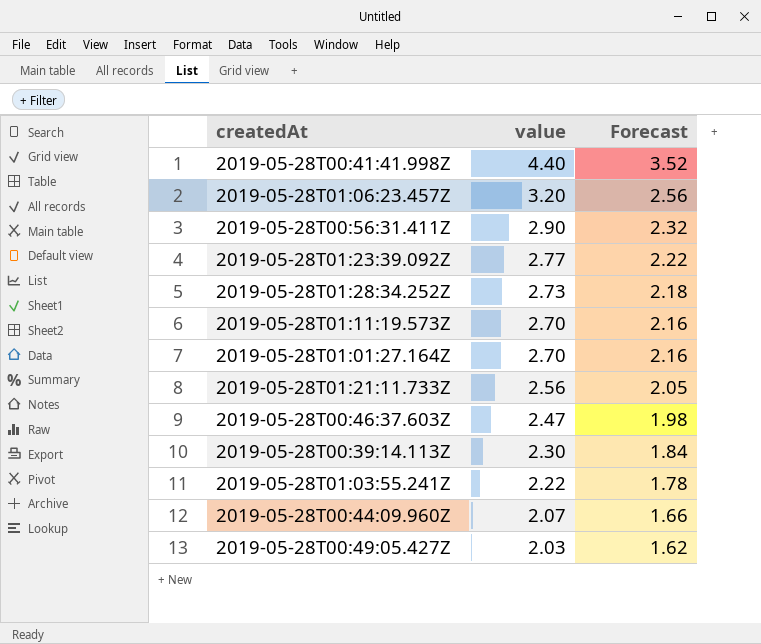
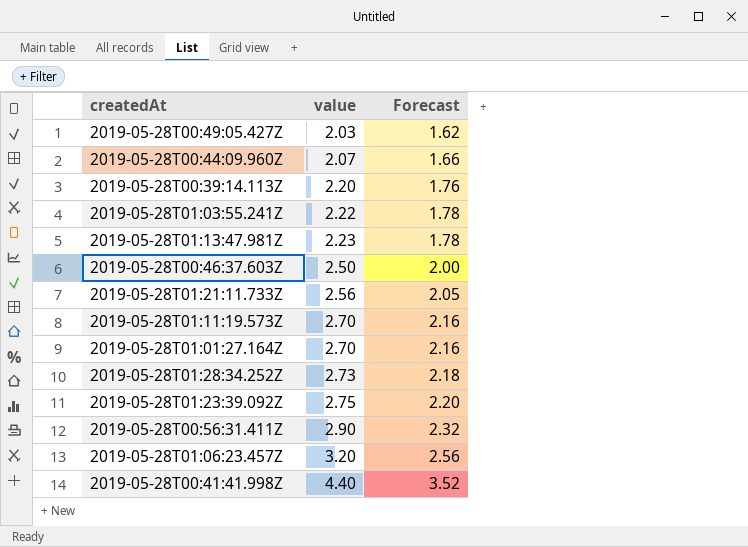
row order: value descending -> value ascending
2019-05-28T00:39:14.113Z | value: 2.30 -> 2.20
2019-05-28T00:39:14.113Z | Forecast: 1.84 -> 1.76
row 2019-05-28T01:13:47.981Z: none -> 2.23 | 1.78
2019-05-28T00:46:37.603Z | value: 2.47 -> 2.50
2019-05-28T00:46:37.603Z | Forecast: 1.98 -> 2.00
2019-05-28T01:23:39.092Z | value: 2.77 -> 2.75
2019-05-28T01:23:39.092Z | Forecast: 2.22 -> 2.20

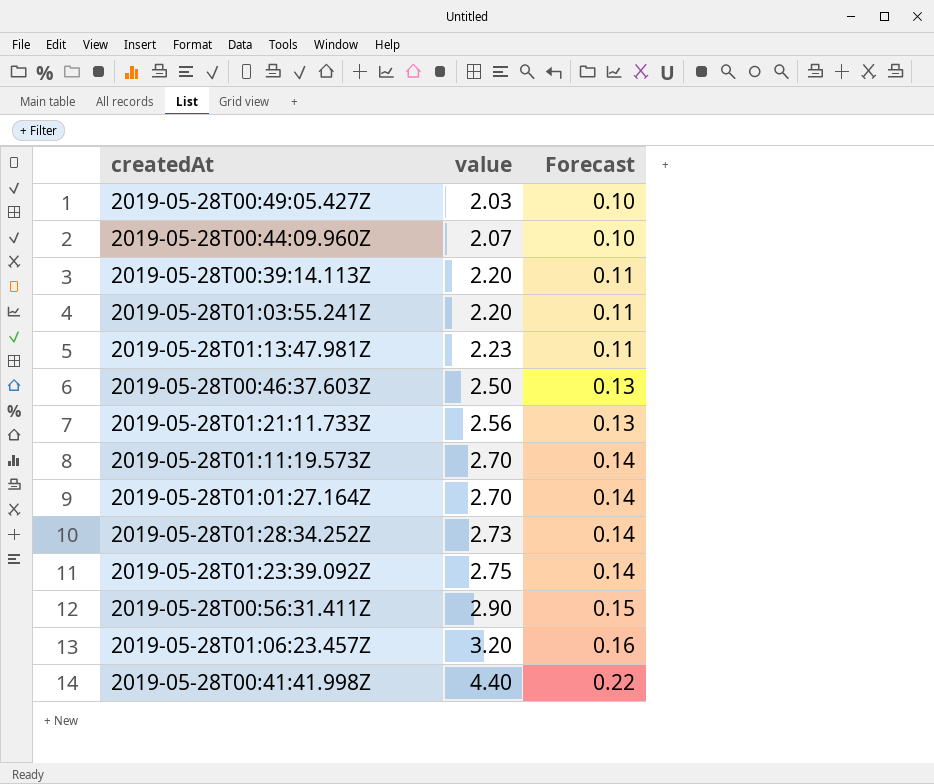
column Forecast | formula: [value] * 0.8 -> [value] * 0.05
2019-05-28T01:03:55.241Z | value: 2.22 -> 2.20

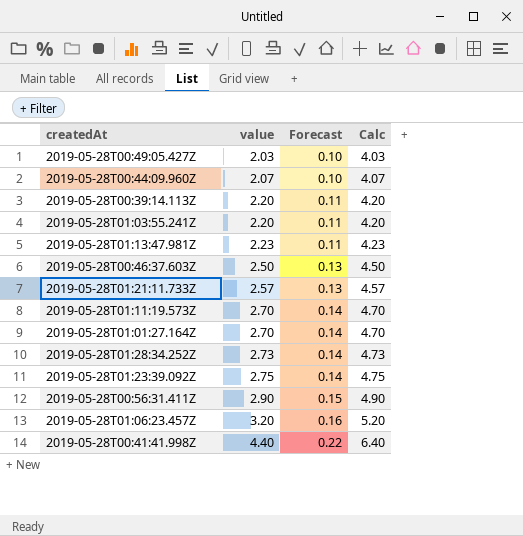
column Calc | formula: none -> [value] + 2
2019-05-28T01:21:11.733Z | value: 2.56 -> 2.57

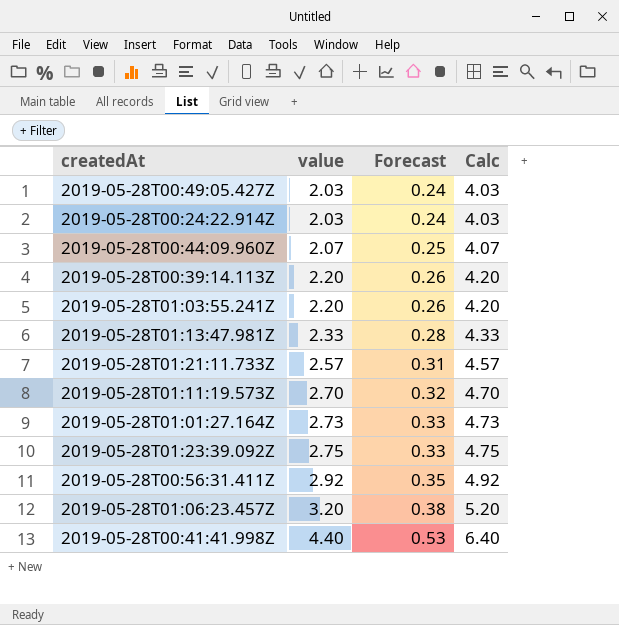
column Forecast | formula: [value] * 0.05 -> [value] * 0.12
row 2019-05-28T00:46:37.603Z: 2.50 | 0.13 | 4.50 -> none
row 2019-05-28T01:28:34.252Z: 2.73 | 0.14 | 4.73 -> none
row 2019-05-28T00:24:22.914Z: none -> 2.03 | 0.24 | 4.03
2019-05-28T01:13:47.981Z | value: 2.23 -> 2.33
2019-05-28T01:13:47.981Z | Calc: 4.23 -> 4.33
2019-05-28T01:01:27.164Z | value: 2.70 -> 2.73
2019-05-28T01:01:27.164Z | Calc: 4.70 -> 4.73
2019-05-28T00:56:31.411Z | value: 2.90 -> 2.92
2019-05-28T00:56:31.411Z | Calc: 4.90 -> 4.92

